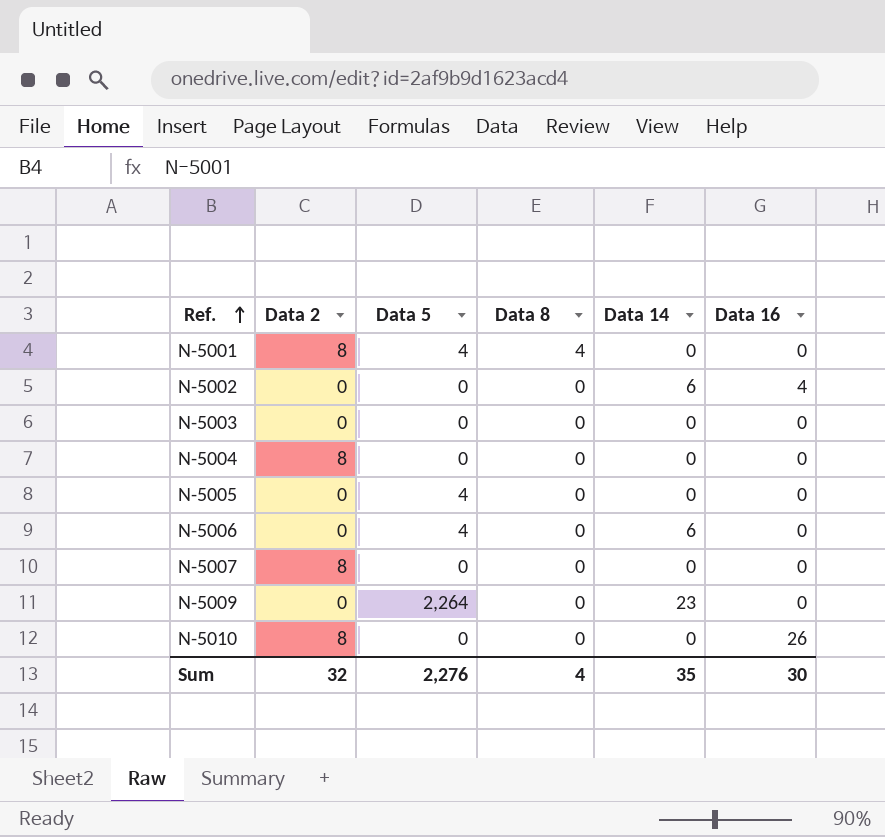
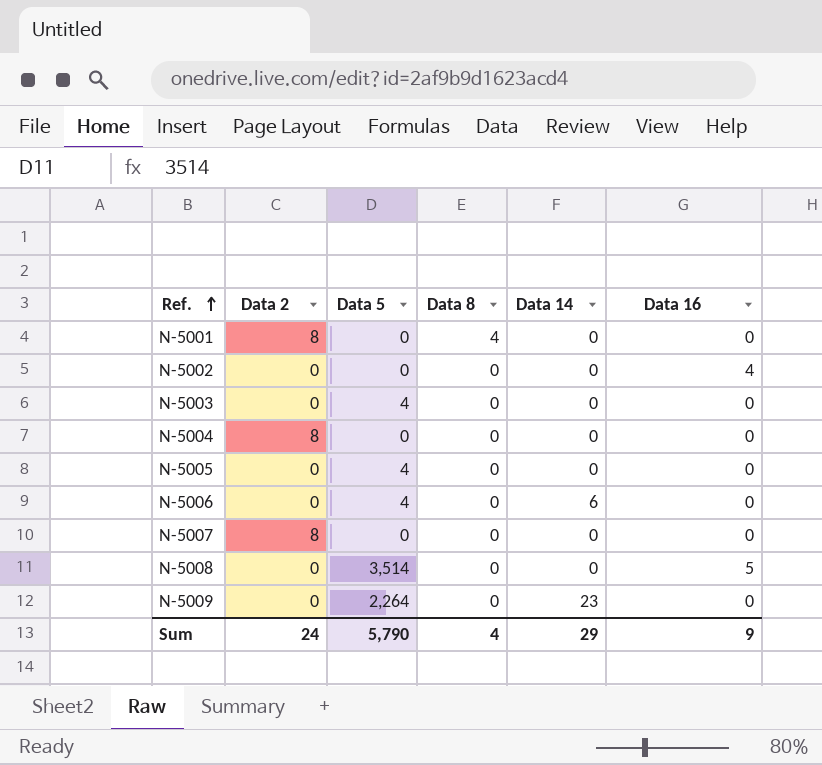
row N-5010: 8 | 0 | 0 | 0 | 26 -> none
N-5001 | Data 5: 4 -> 0
N-5002 | Data 14: 6 -> 0
N-5003 | Data 5: 0 -> 4
row N-5008: none -> 0 | 3,514 | 0 | 0 | 5
Sum | Data 2: 32 -> 24
Sum | Data 5: 2,276 -> 5,790
Sum | Data 14: 35 -> 29
Sum | Data 16: 30 -> 9

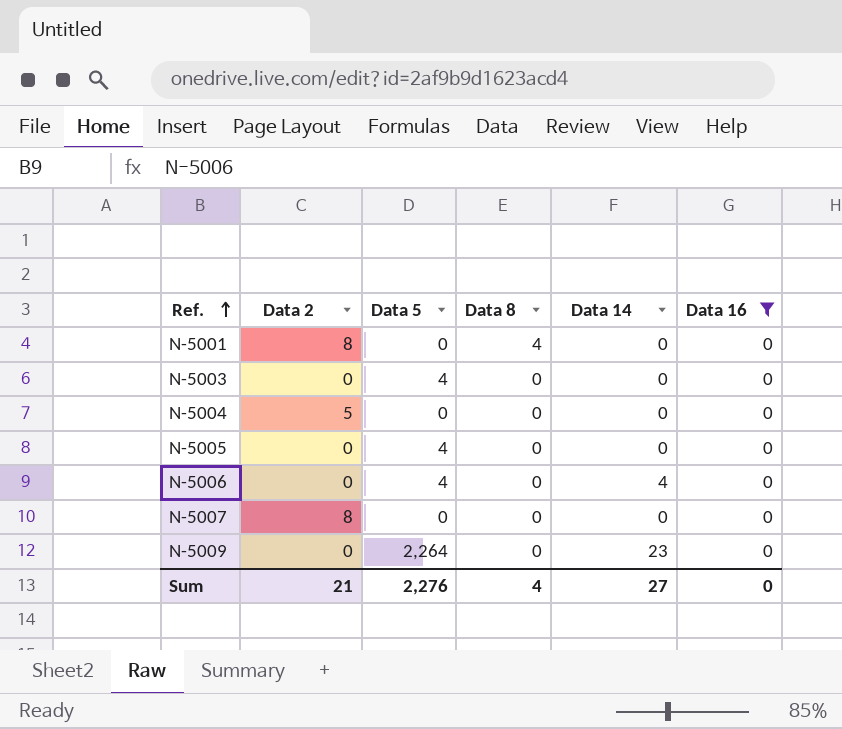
filter: none -> Data 16 = 0
N-5004 | Data 2: 8 -> 5
N-5006 | Data 14: 6 -> 4
Sum | Data 2: 24 -> 21
Sum | Data 5: 5,790 -> 2,276
Sum | Data 14: 29 -> 27
Sum | Data 16: 9 -> 0

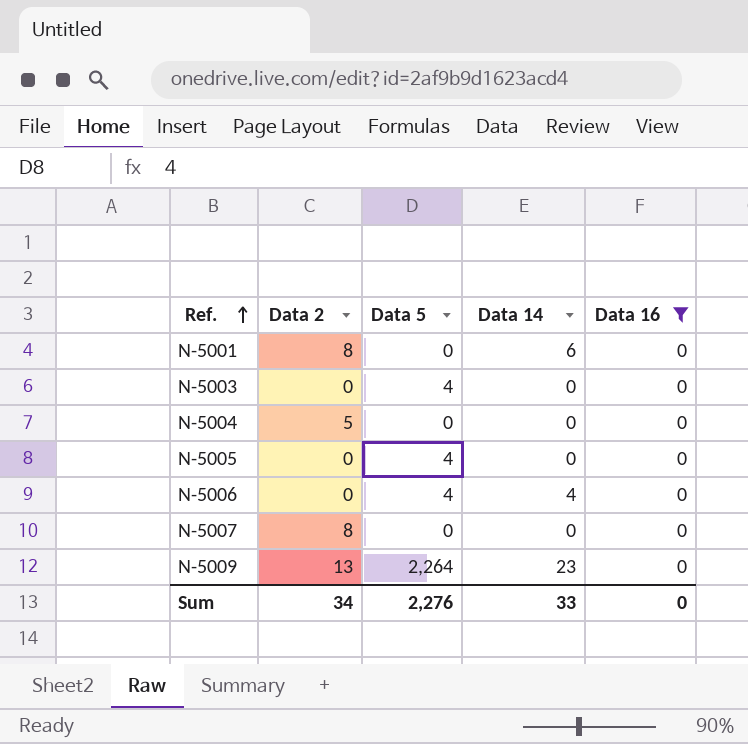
column Data 8 | position: 4 -> none
N-5001 | Data 14: 0 -> 6
N-5009 | Data 2: 0 -> 13
Sum | Data 2: 21 -> 34
Sum | Data 14: 27 -> 33

